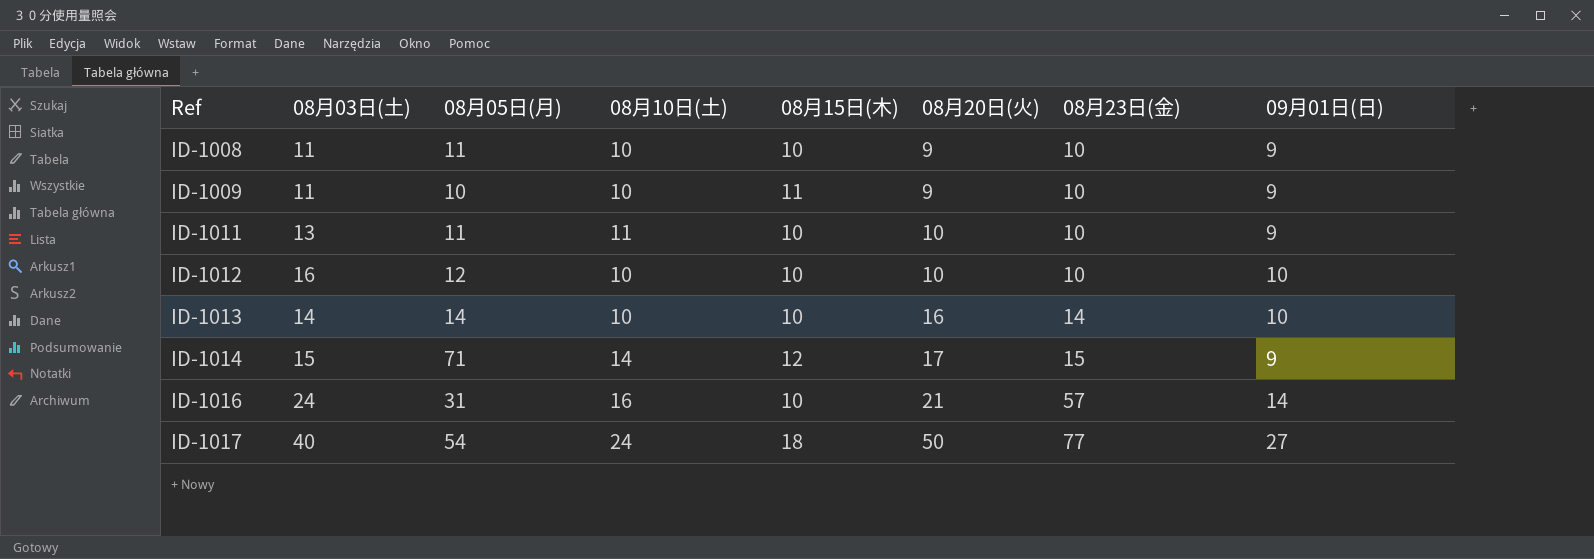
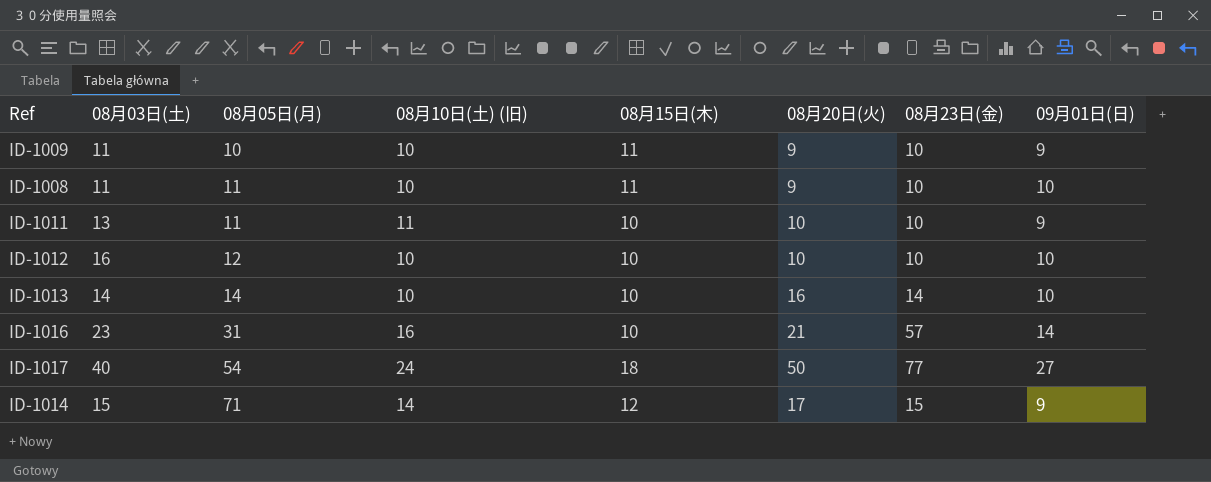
row order: Ref ascending -> 08月05日(月) ascending
column name: 08月10日(土) -> 08月10日(土) (旧)
ID-1008 | 08月15日(木): 10 -> 11
ID-1008 | 09月01日(日): 9 -> 10
ID-1016 | 08月03日(土): 24 -> 23

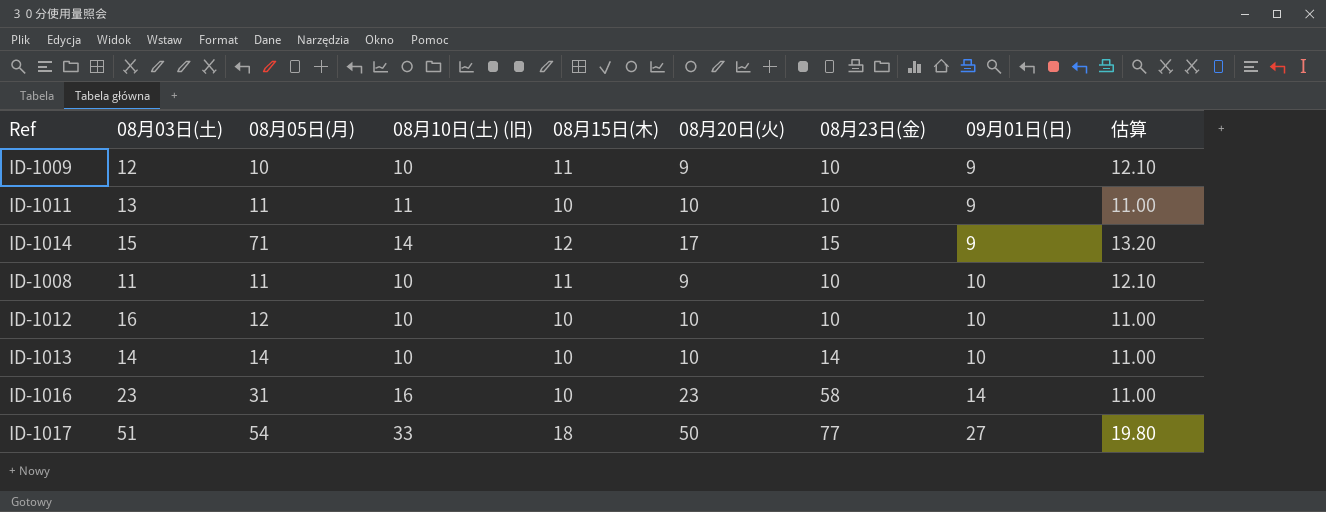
row order: 08月05日(月) ascending -> 09月01日(日) ascending
column 估算 | formula: none -> [08月15日(木)] * 1.1
ID-1009 | 08月03日(土): 11 -> 12
ID-1013 | 08月20日(火): 16 -> 10
ID-1016 | 08月20日(火): 21 -> 23
ID-1016 | 08月23日(金): 57 -> 58
ID-1017 | 08月03日(土): 40 -> 51
ID-1017 | 08月10日(土) (旧): 24 -> 33

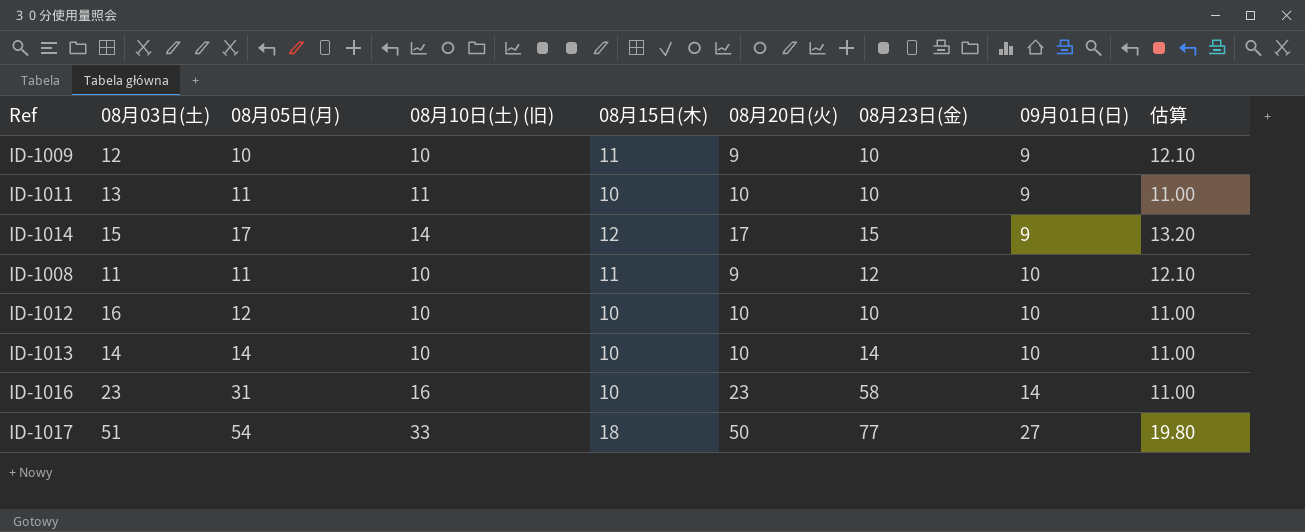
ID-1014 | 08月05日(月): 71 -> 17
ID-1008 | 08月23日(金): 10 -> 12

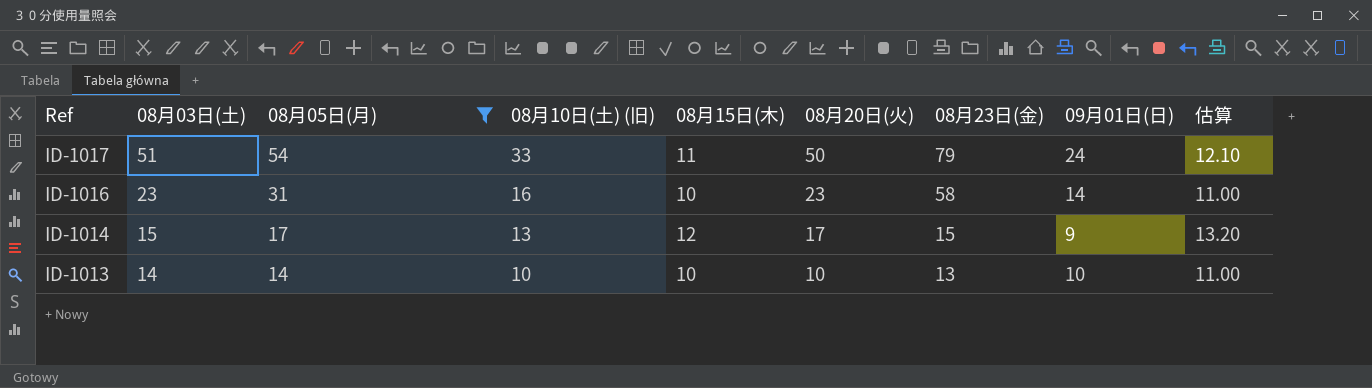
filter: none -> 08月05日(月) >= 14
row order: 09月01日(日) ascending -> Ref descending
ID-1017 | 08月15日(木): 18 -> 11
ID-1017 | 08月23日(金): 77 -> 79
ID-1017 | 09月01日(日): 27 -> 24
ID-1017 | 估算: 19.80 -> 12.10
ID-1014 | 08月10日(土) (旧): 14 -> 13
ID-1013 | 08月23日(金): 14 -> 13

